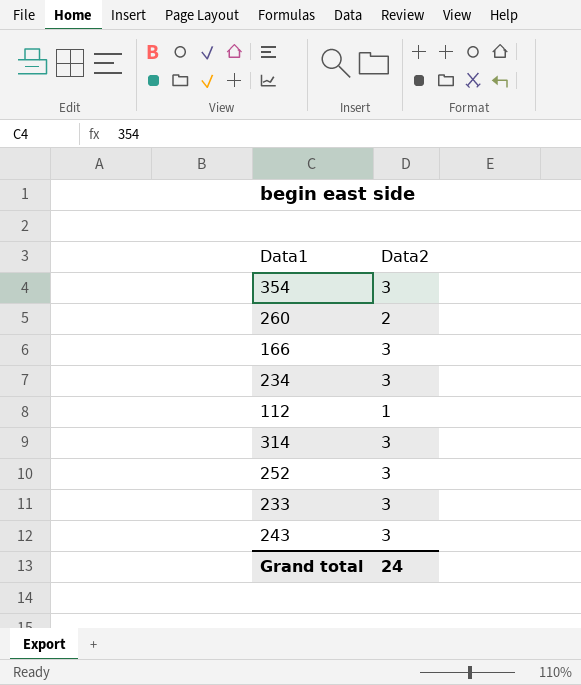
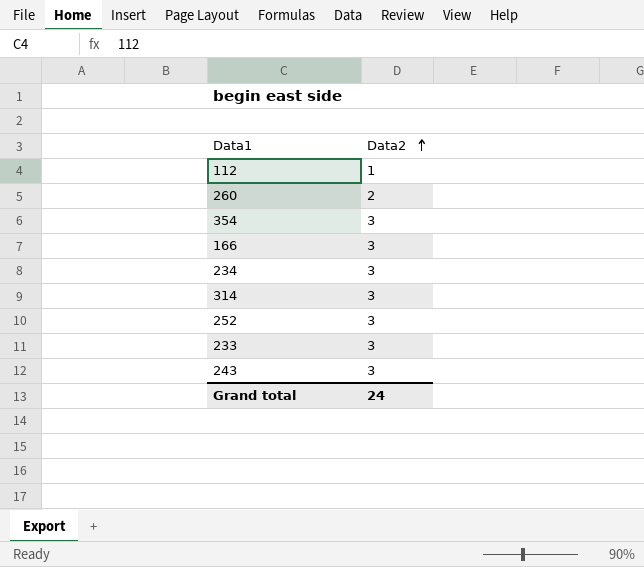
row order: none -> Data2 ascending

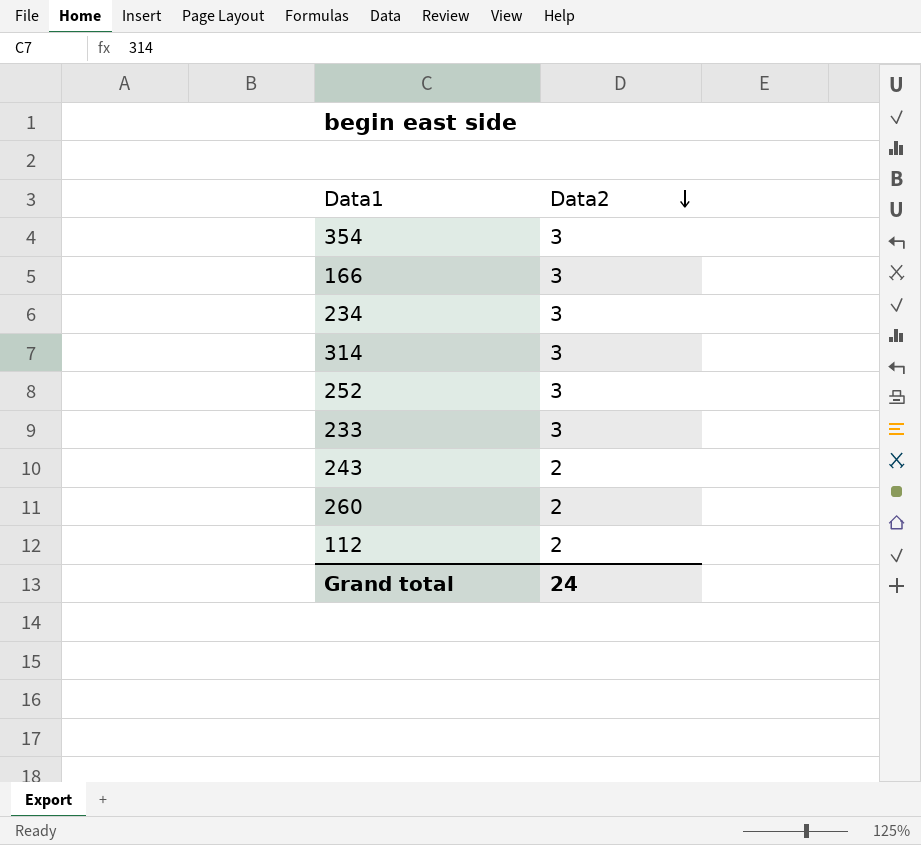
row order: Data2 ascending -> Data2 descending
243 | Data2: 3 -> 2
112 | Data2: 1 -> 2

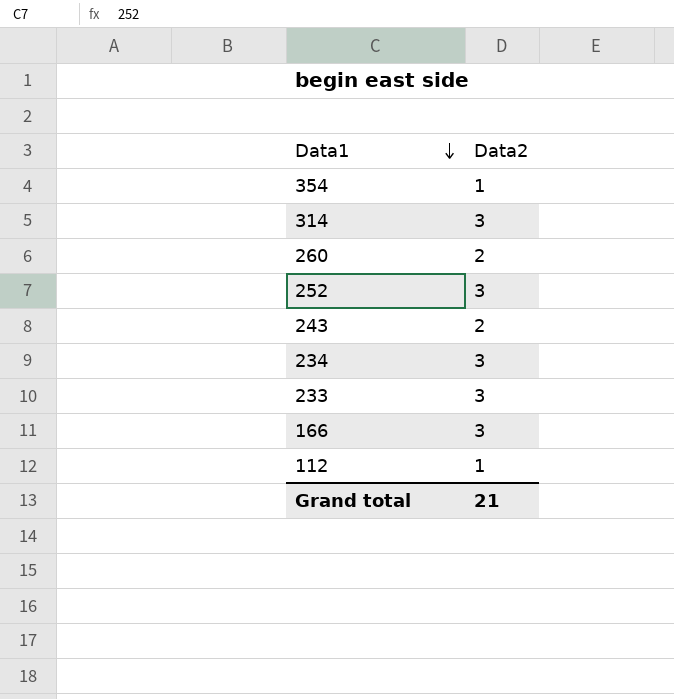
row order: Data2 descending -> Data1 descending
354 | Data2: 3 -> 1
112 | Data2: 2 -> 1
Grand total | Data2: 24 -> 21

